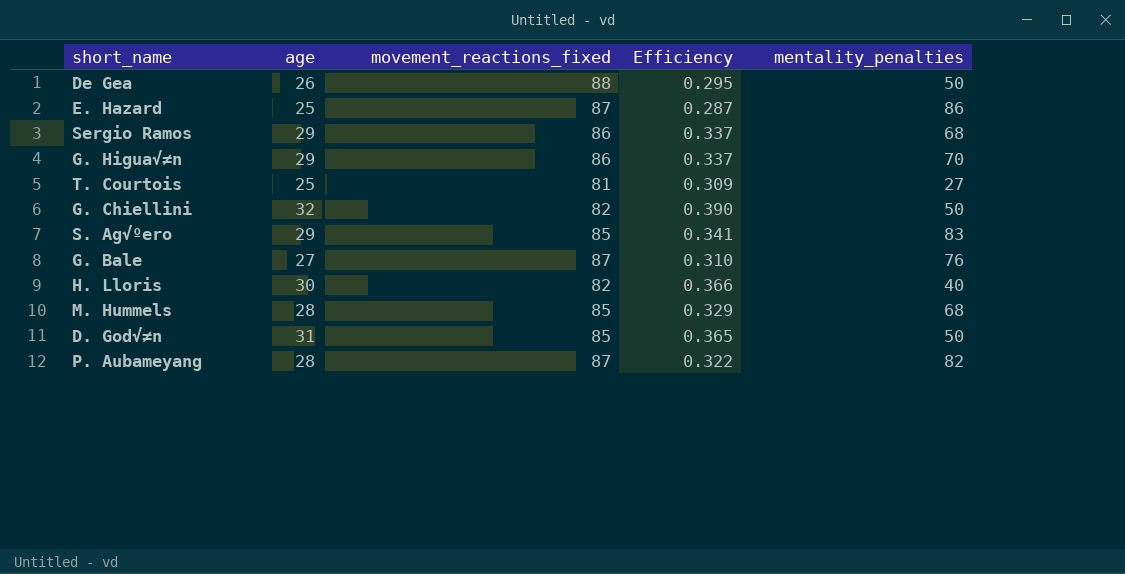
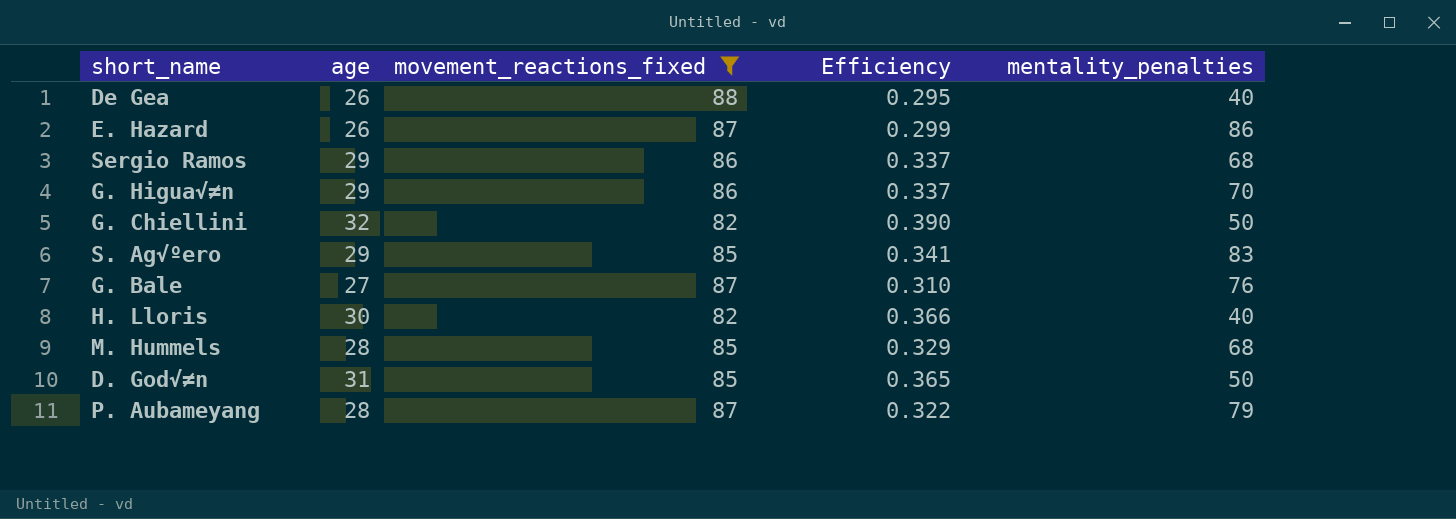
filter: none -> movement_reactions_fixed != 81
De Gea | mentality_penalties: 50 -> 40
E. Hazard | age: 25 -> 26
E. Hazard | Efficiency: 0.287 -> 0.299
P. Aubameyang | mentality_penalties: 82 -> 79

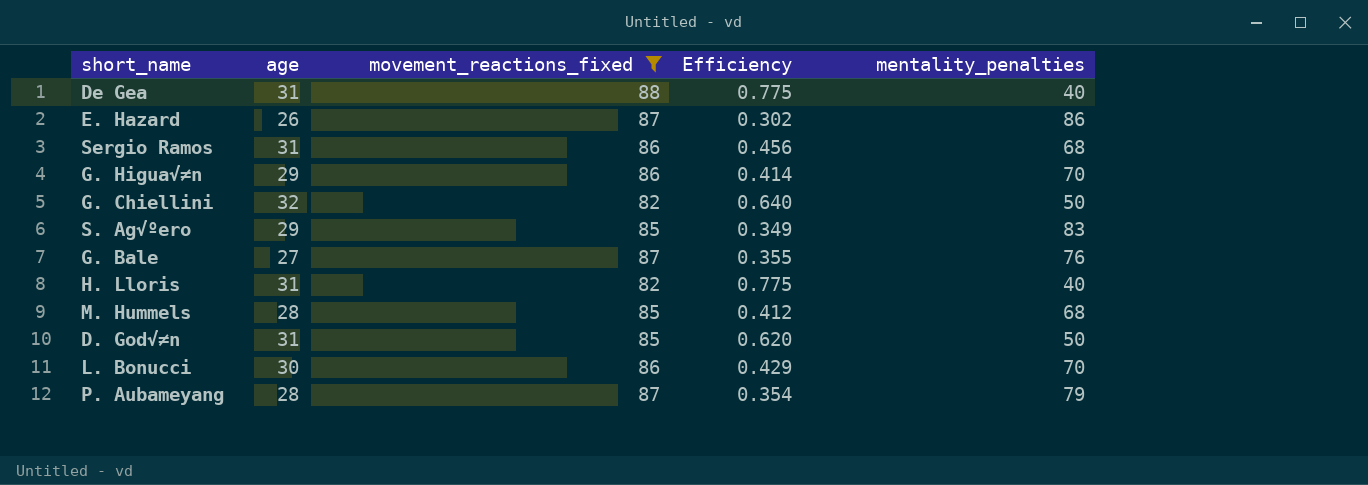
column Efficiency | formula: [age] / [movement_reactions_fixed] -> [age] / [mentality_penalties]
De Gea | age: 26 -> 31
Sergio Ramos | age: 29 -> 31
H. Lloris | age: 30 -> 31
row L. Bonucci: none -> 30 | 86 | 0.429 | 70

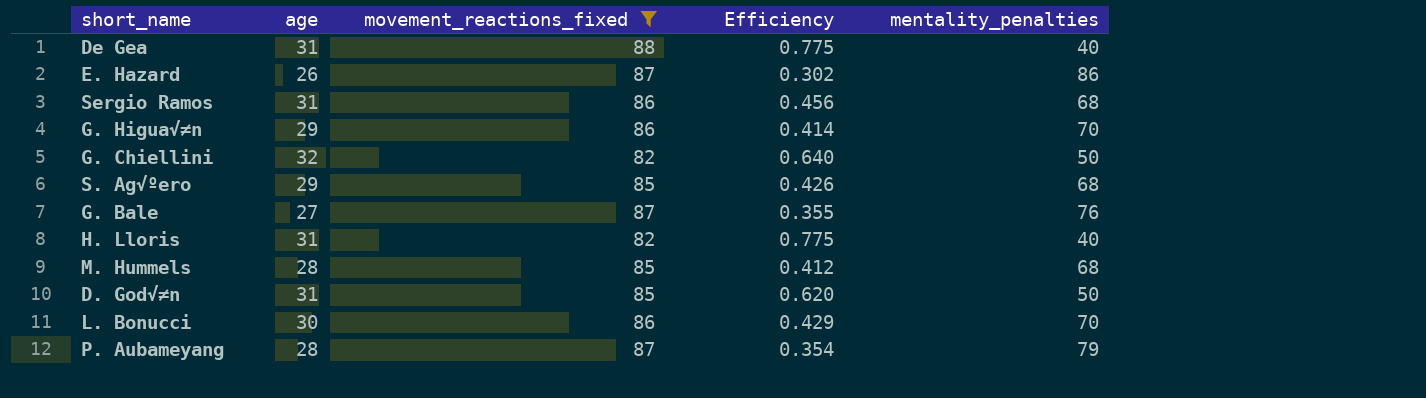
S. Ag√ºero | Efficiency: 0.349 -> 0.426
S. Ag√ºero | mentality_penalties: 83 -> 68

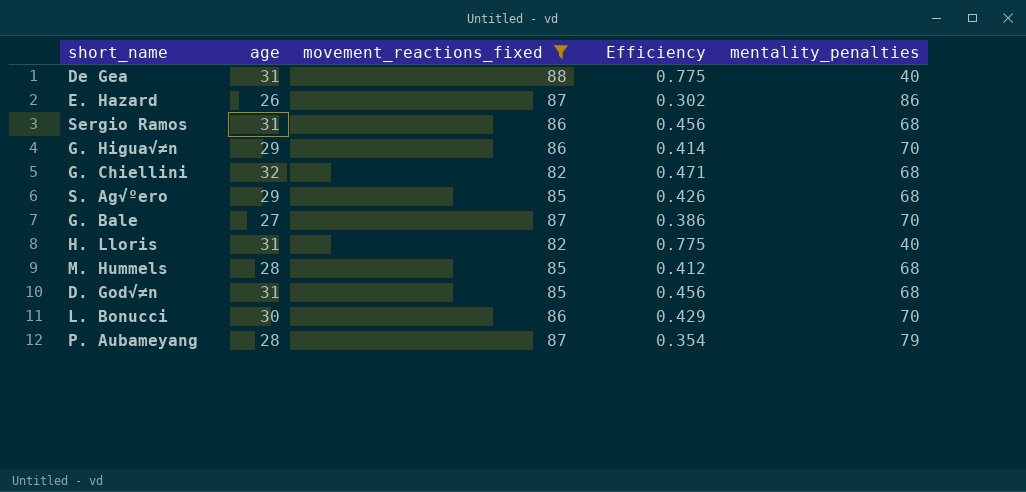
G. Chiellini | Efficiency: 0.640 -> 0.471
G. Chiellini | mentality_penalties: 50 -> 68
G. Bale | Efficiency: 0.355 -> 0.386
G. Bale | mentality_penalties: 76 -> 70
D. God√≠n | Efficiency: 0.620 -> 0.456
D. God√≠n | mentality_penalties: 50 -> 68

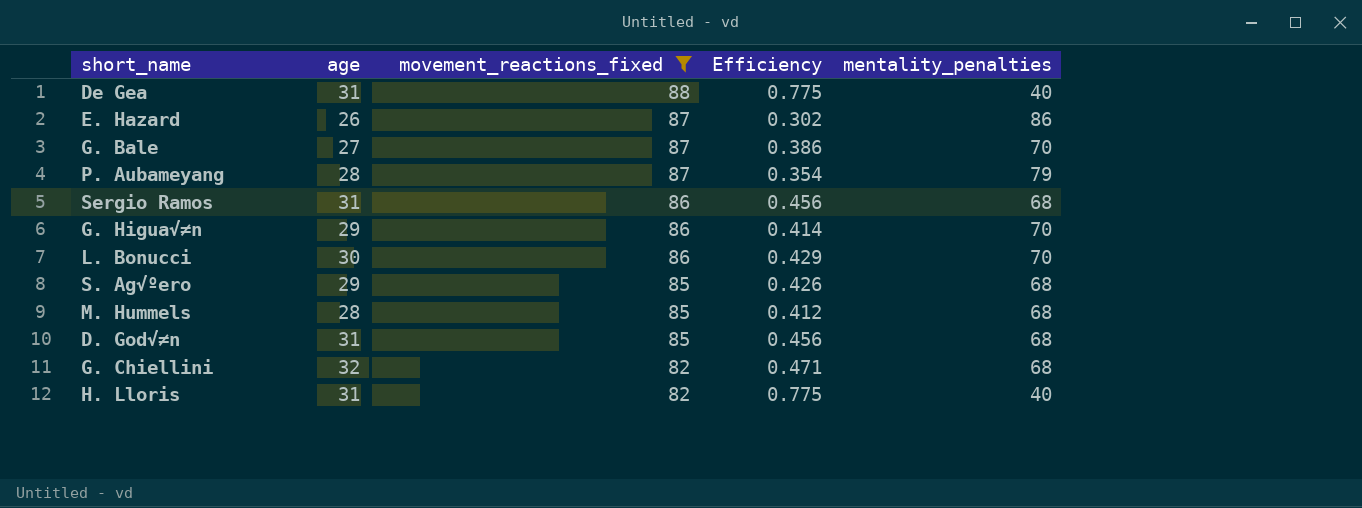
row order: none -> movement_reactions_fixed descending

